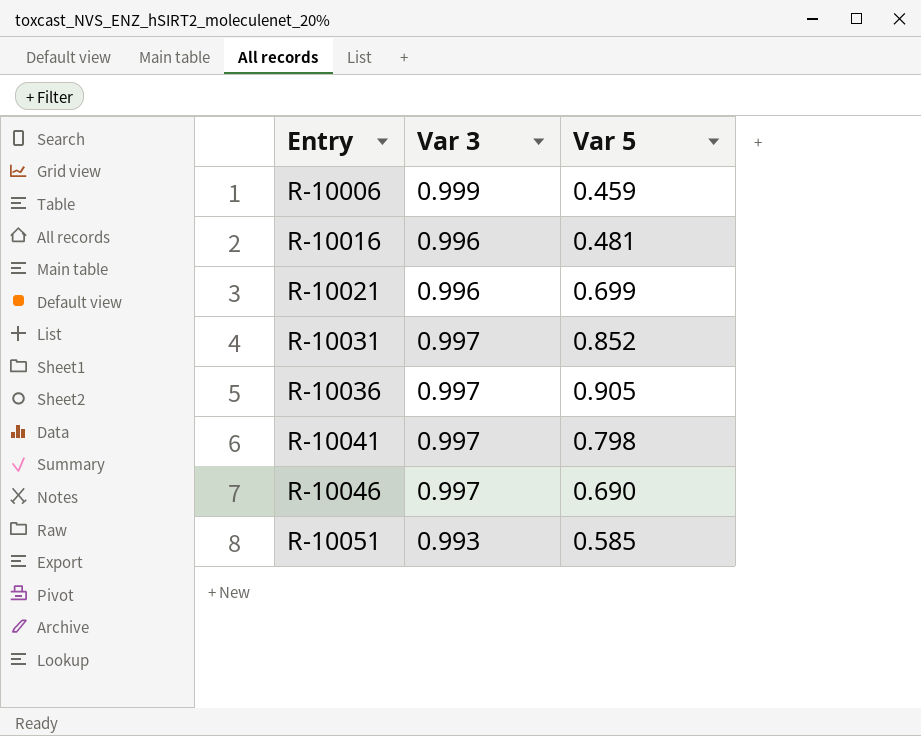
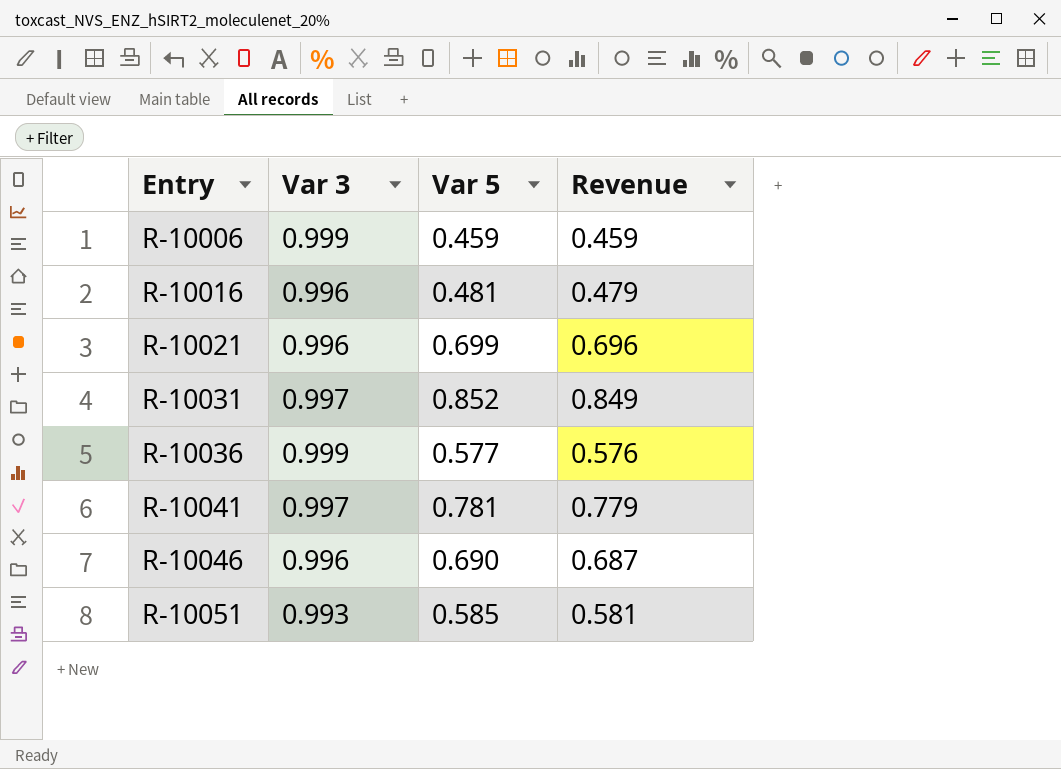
column Revenue | formula: none -> [Var 3] * [Var 5]
R-10036 | Var 3: 0.997 -> 0.999
R-10036 | Var 5: 0.905 -> 0.577
R-10041 | Var 5: 0.798 -> 0.781
R-10046 | Var 3: 0.997 -> 0.996

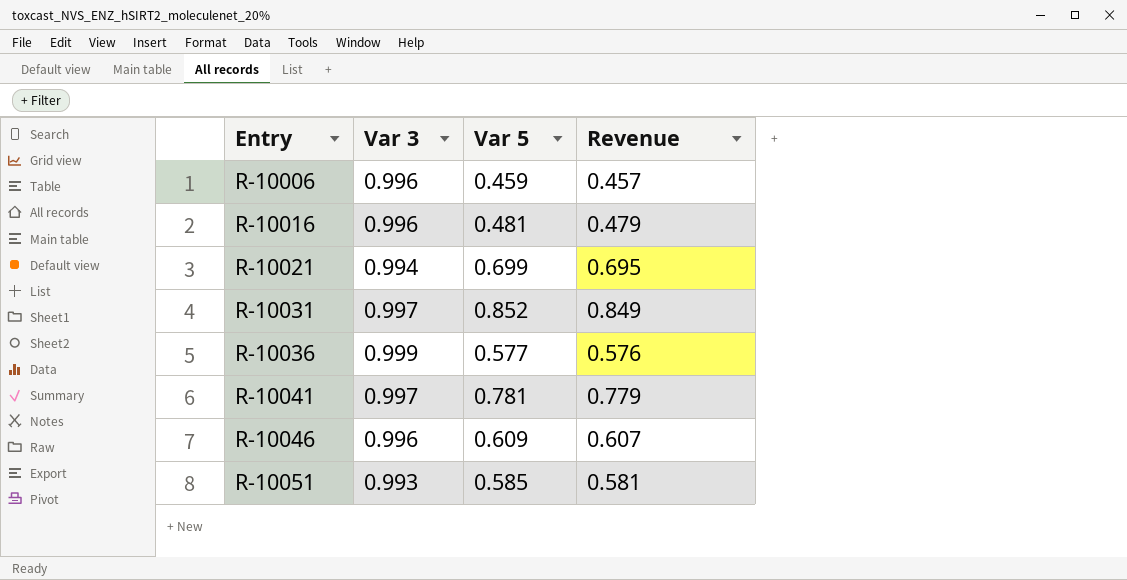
R-10006 | Var 3: 0.999 -> 0.996
R-10006 | Revenue: 0.459 -> 0.457
R-10021 | Var 3: 0.996 -> 0.994
R-10021 | Revenue: 0.696 -> 0.695
R-10046 | Var 5: 0.690 -> 0.609
R-10046 | Revenue: 0.687 -> 0.607

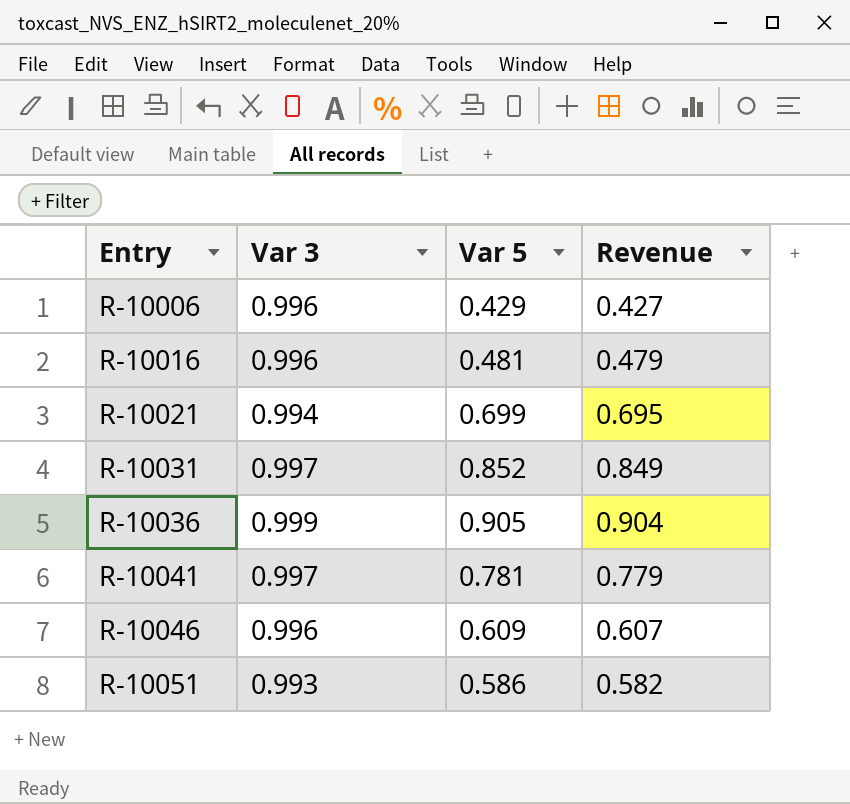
R-10006 | Var 5: 0.459 -> 0.429
R-10006 | Revenue: 0.457 -> 0.427
R-10036 | Var 5: 0.577 -> 0.905
R-10036 | Revenue: 0.576 -> 0.904
R-10051 | Var 5: 0.585 -> 0.586
R-10051 | Revenue: 0.581 -> 0.582

